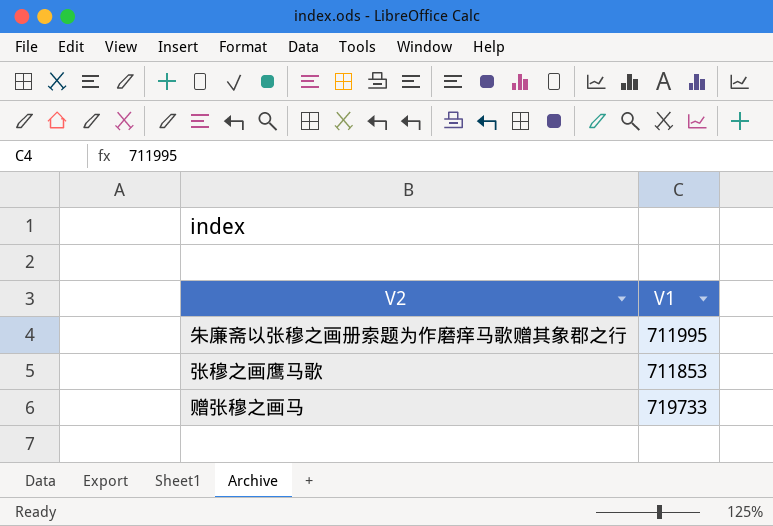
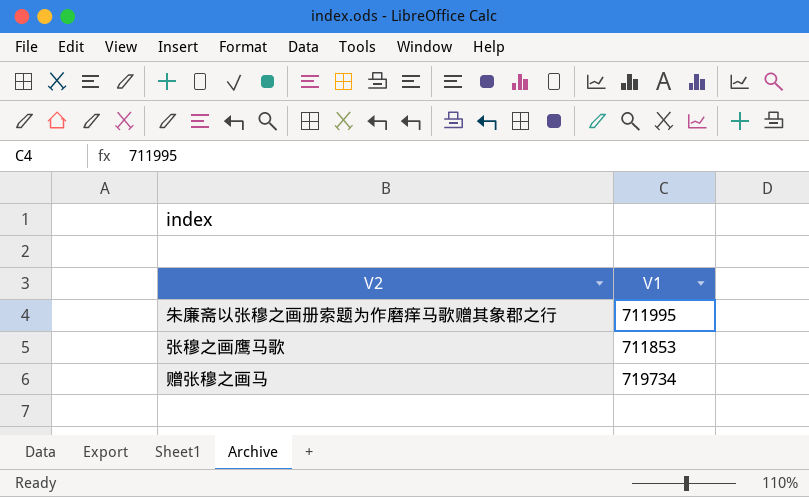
赠张穆之画马 | V1: 719733 -> 719734

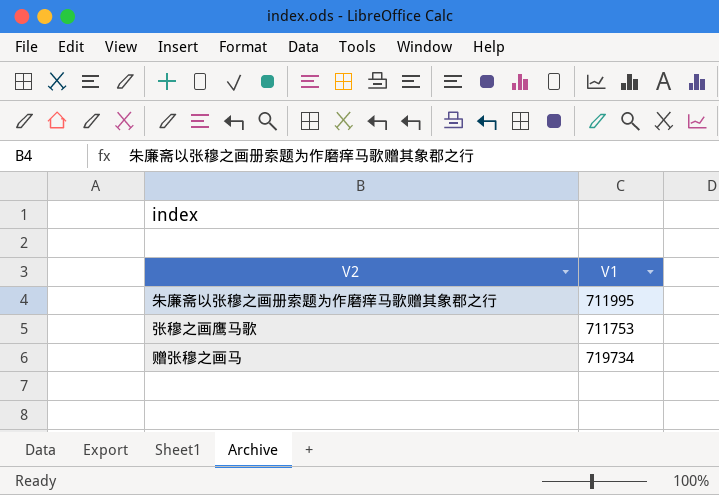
张穆之画鹰马歌 | V1: 711853 -> 711753

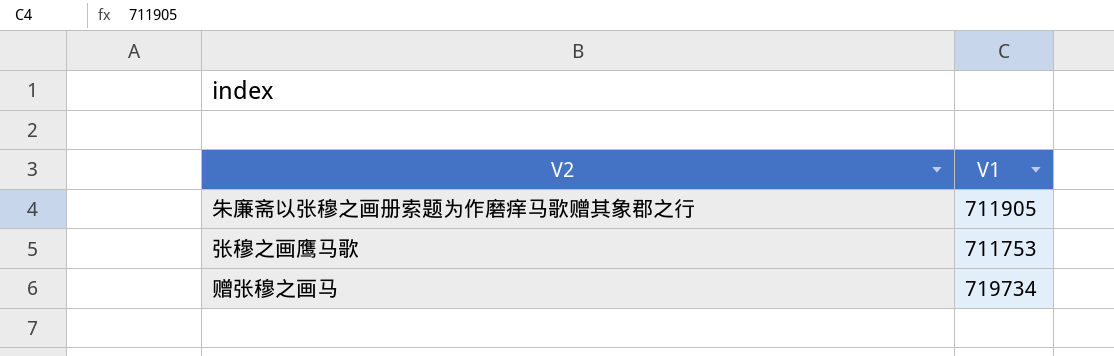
朱廉斋以张穆之画册索题为作磨痒马歌赠其象郡之行 | V1: 711995 -> 711905

